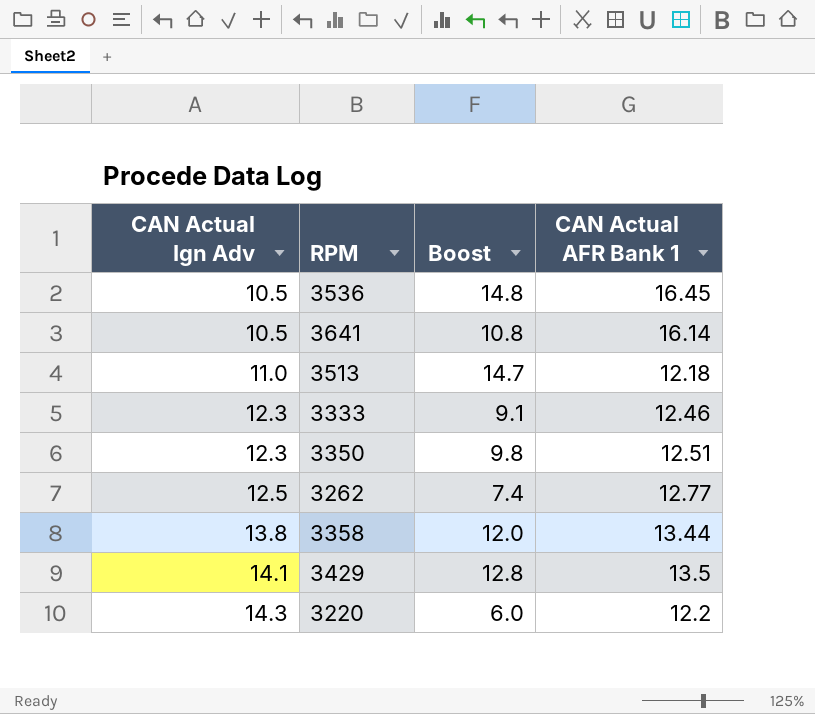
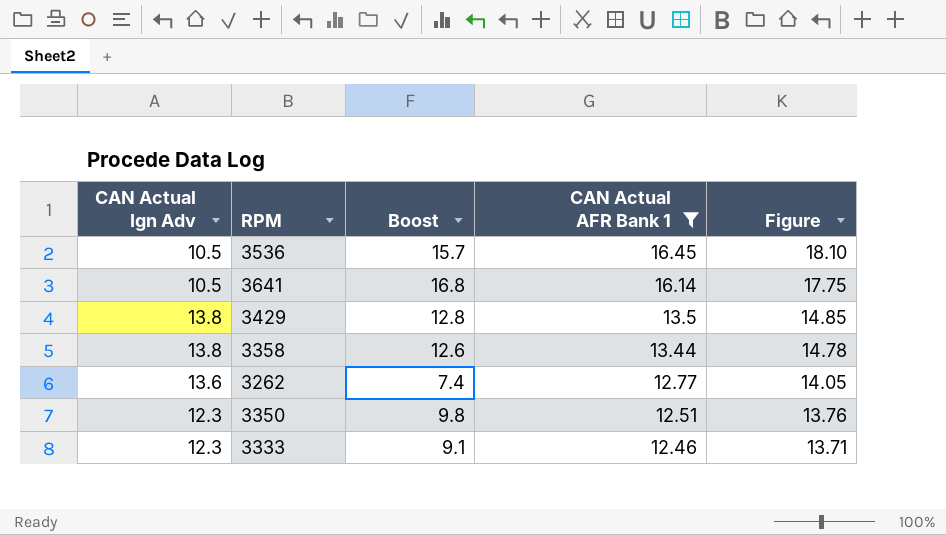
filter: none -> CAN Actual AFR Bank 1 >= 12.46
row order: CAN Actual Ign Adv ascending -> CAN Actual AFR Bank 1 descending
column Figure | formula: none -> [CAN Actual AFR Bank 1] * 1.1
3536 | Boost: 14.8 -> 15.7
3641 | Boost: 10.8 -> 16.8
3429 | CAN Actual Ign Adv: 14.1 -> 13.8
3358 | Boost: 12.0 -> 12.6
3262 | CAN Actual Ign Adv: 12.5 -> 13.6

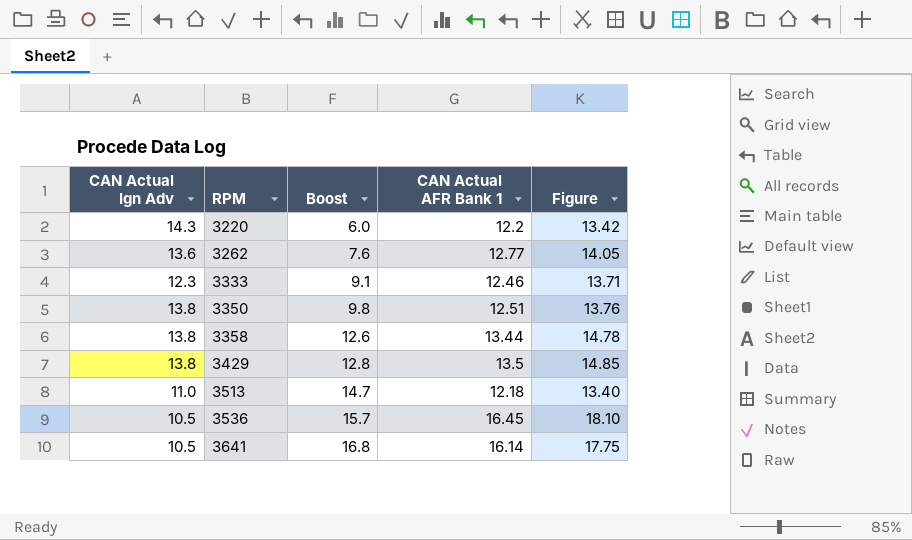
filter: CAN Actual AFR Bank 1 >= 12.46 -> none
row order: CAN Actual AFR Bank 1 descending -> RPM ascending
3262 | Boost: 7.4 -> 7.6
3350 | CAN Actual Ign Adv: 12.3 -> 13.8

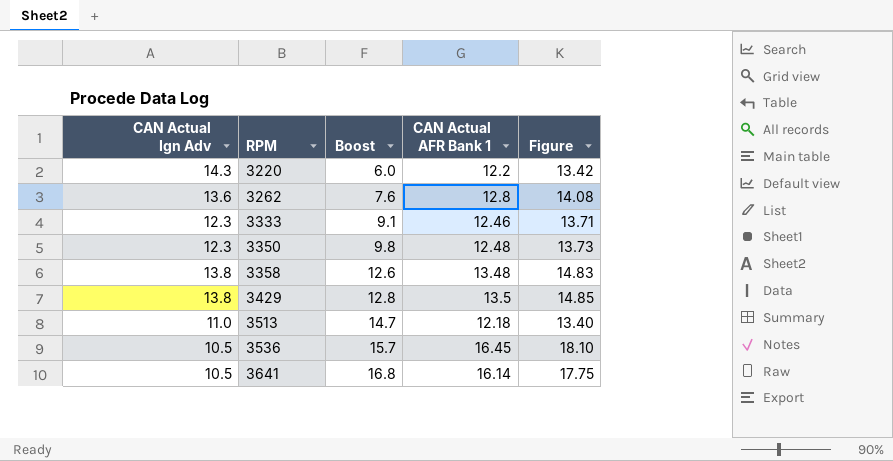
3262 | CAN Actual AFR Bank 1: 12.77 -> 12.8
3262 | Figure: 14.05 -> 14.08
3350 | CAN Actual Ign Adv: 13.8 -> 12.3
3350 | CAN Actual AFR Bank 1: 12.51 -> 12.48
3350 | Figure: 13.76 -> 13.73
3358 | CAN Actual AFR Bank 1: 13.44 -> 13.48
3358 | Figure: 14.78 -> 14.83

